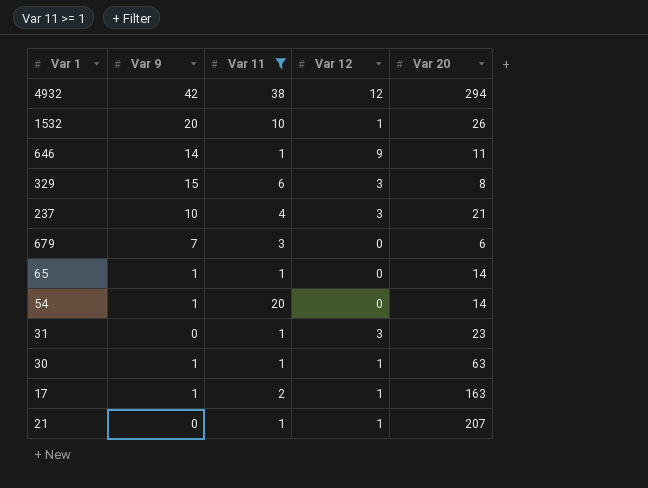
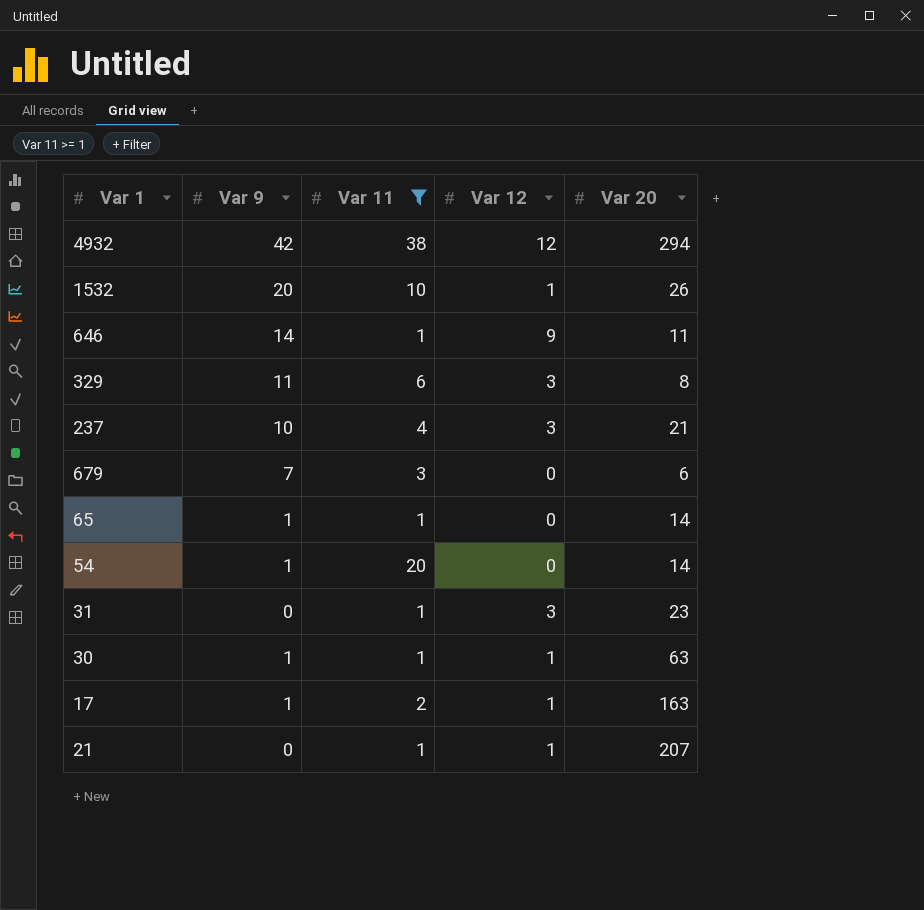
329 | Var 9: 15 -> 11

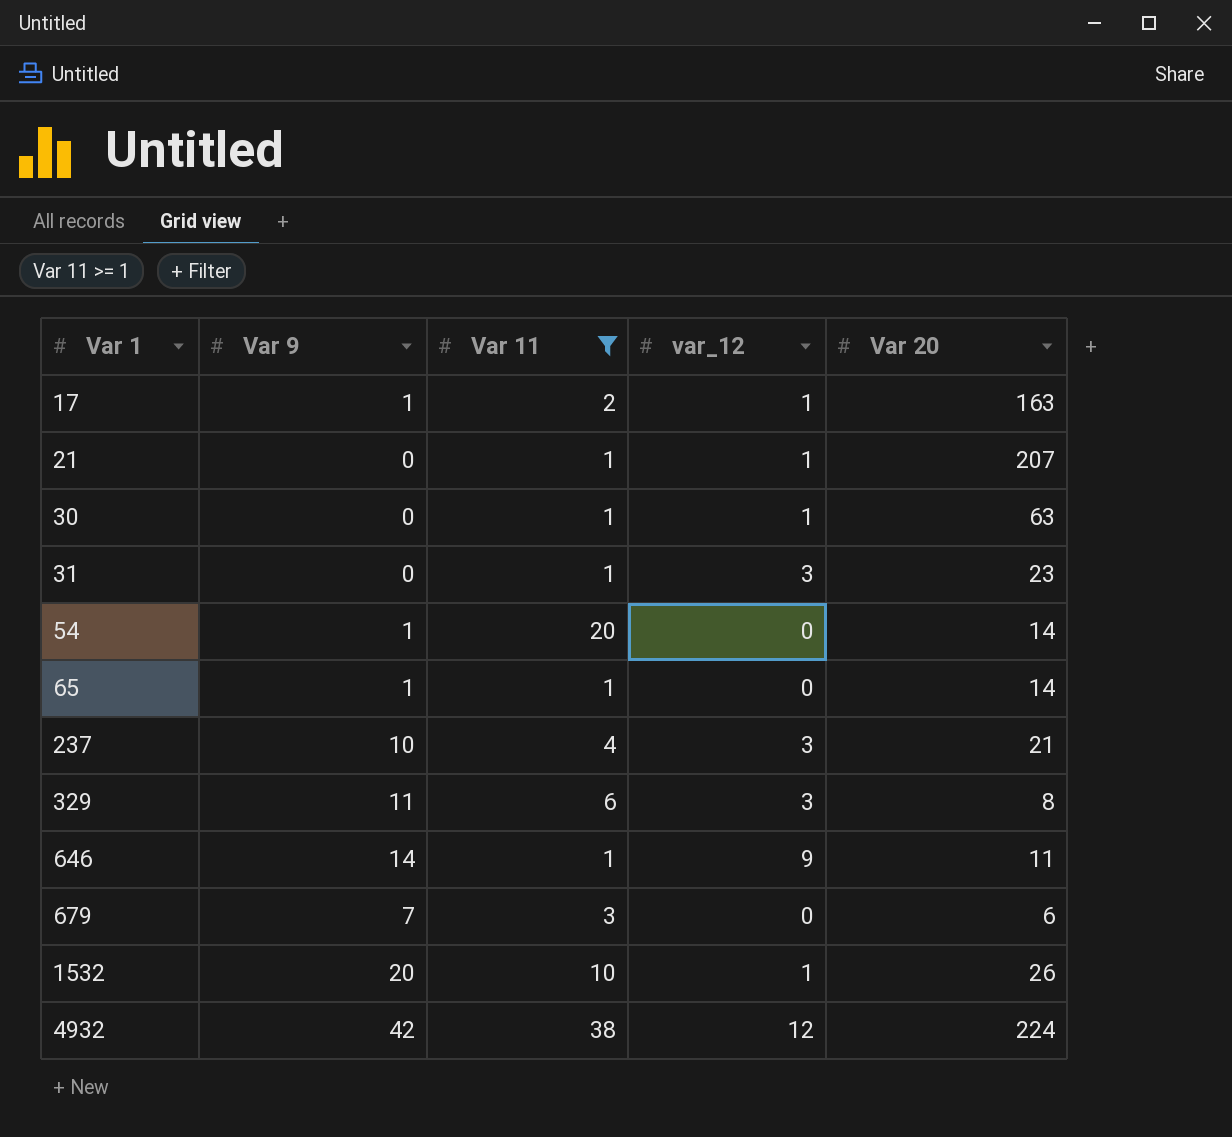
row order: none -> Var 1 ascending
column name: Var 12 -> var_12
30 | Var 9: 1 -> 0
4932 | Var 20: 294 -> 224

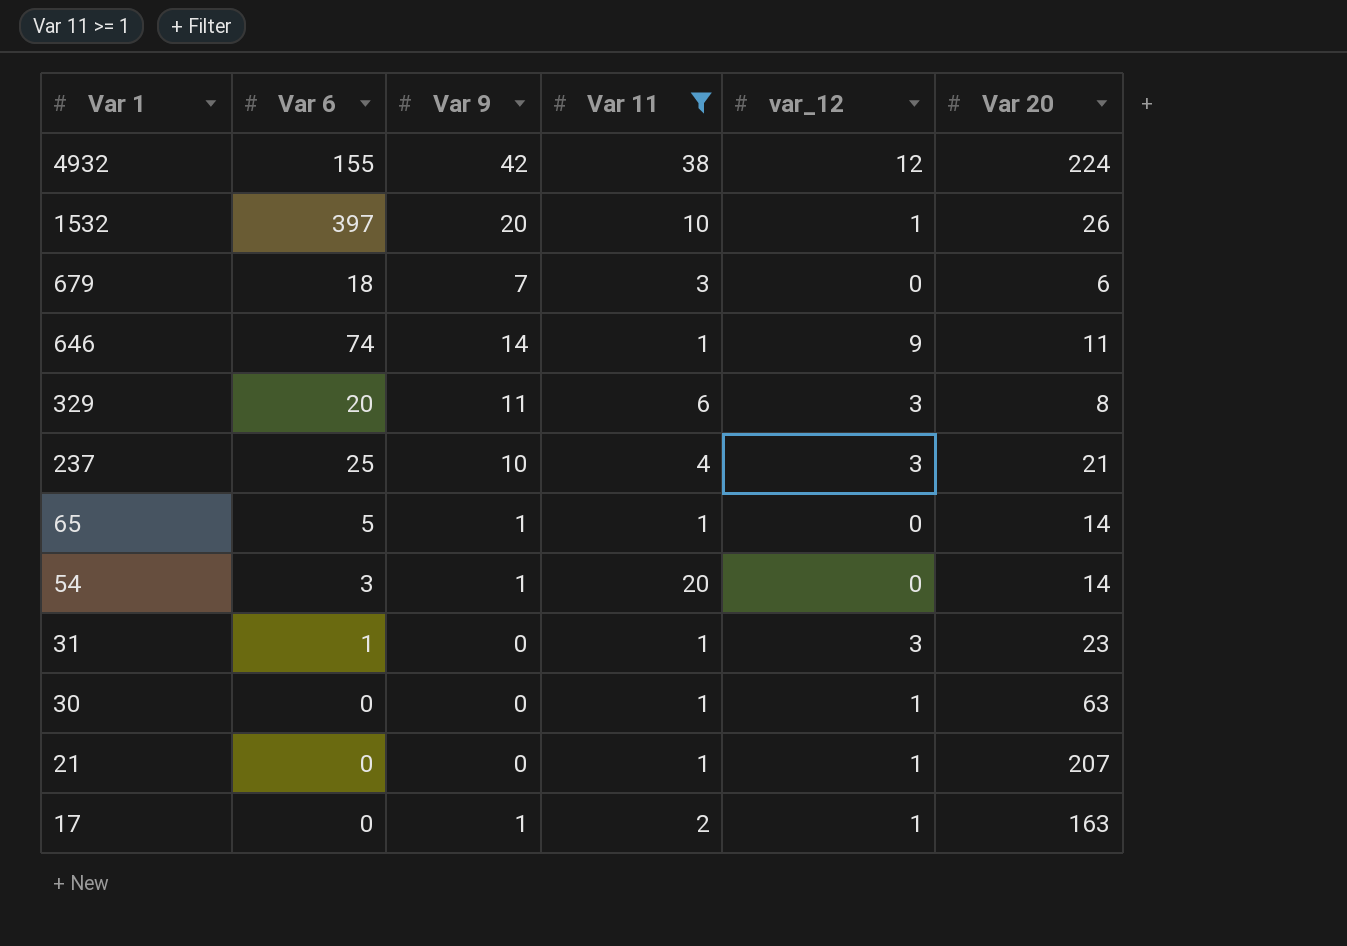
row order: Var 1 ascending -> Var 1 descending
column Var 6 | position: none -> 2

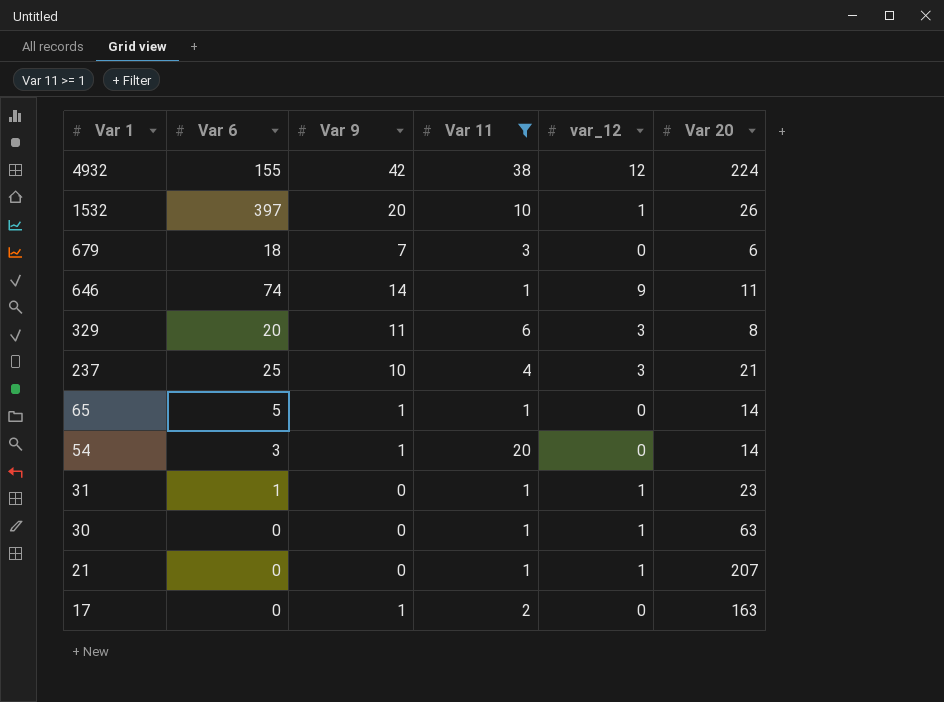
31 | var_12: 3 -> 1
17 | var_12: 1 -> 0

